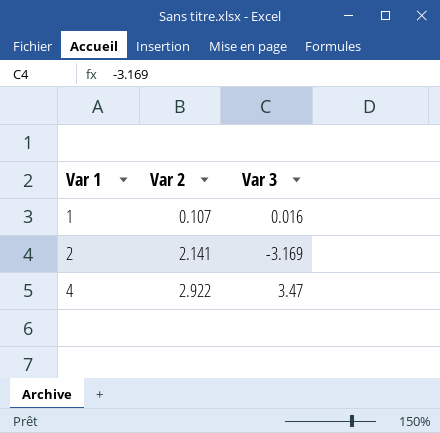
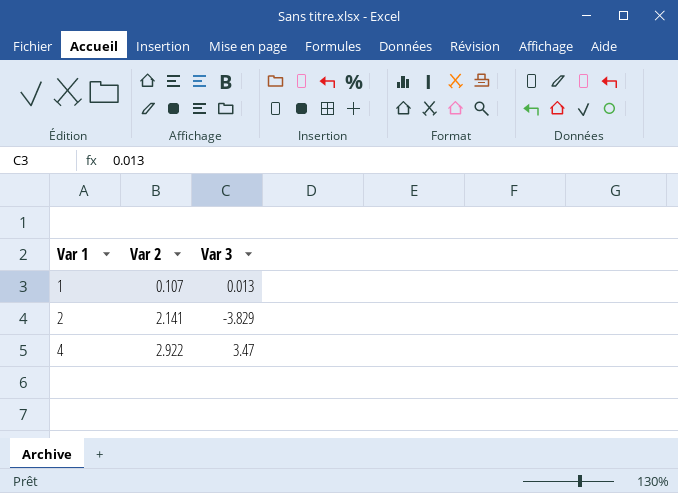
1 | Var 3: 0.016 -> 0.013
2 | Var 3: -3.169 -> -3.829

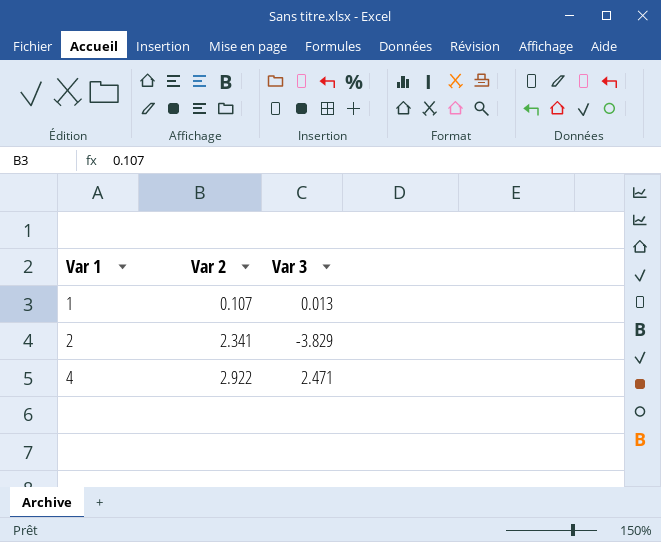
2 | Var 2: 2.141 -> 2.341
4 | Var 3: 3.47 -> 2.471

